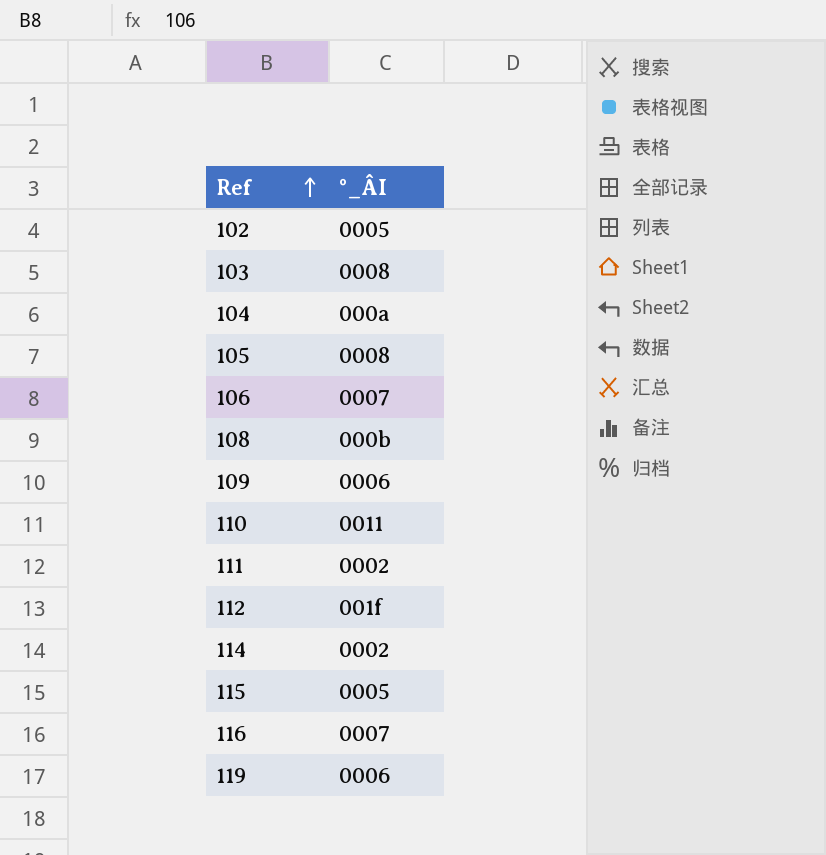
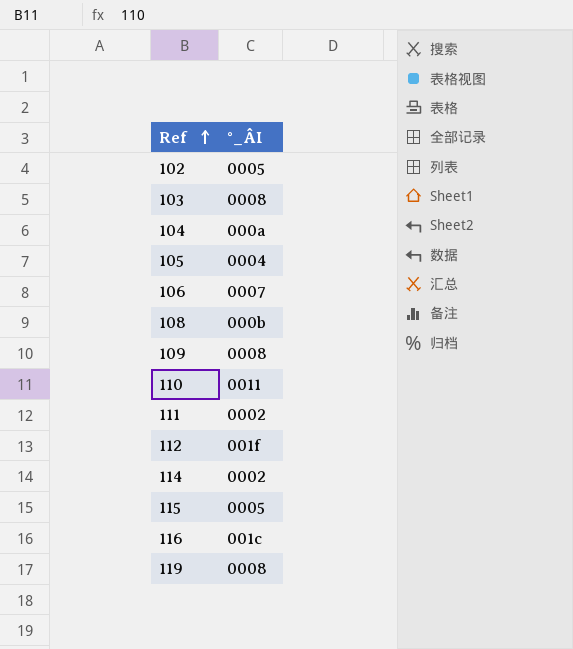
105 | °_ÂI: 0008 -> 0004
109 | °_ÂI: 0006 -> 0008
116 | °_ÂI: 0007 -> 001c
119 | °_ÂI: 0006 -> 0008

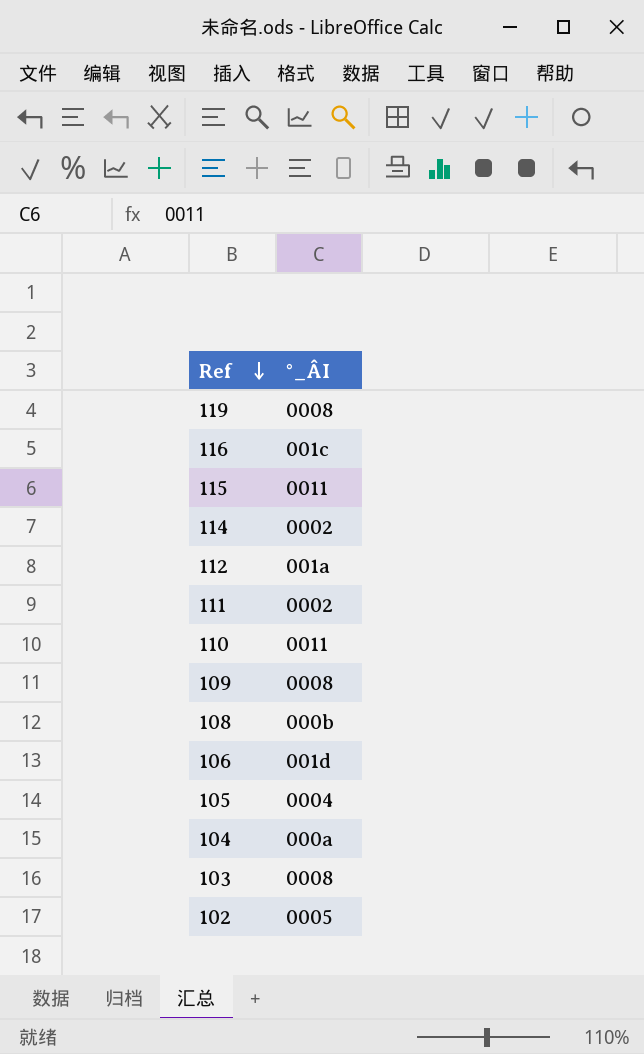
row order: Ref ascending -> Ref descending
115 | °_ÂI: 0005 -> 0011
112 | °_ÂI: 001f -> 001a
106 | °_ÂI: 0007 -> 001d

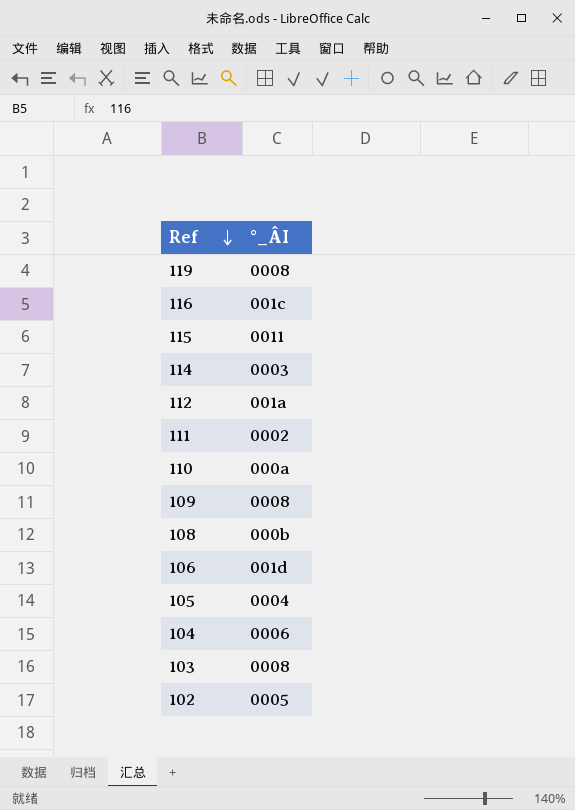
114 | °_ÂI: 0002 -> 0003
110 | °_ÂI: 0011 -> 000a
104 | °_ÂI: 000a -> 0006

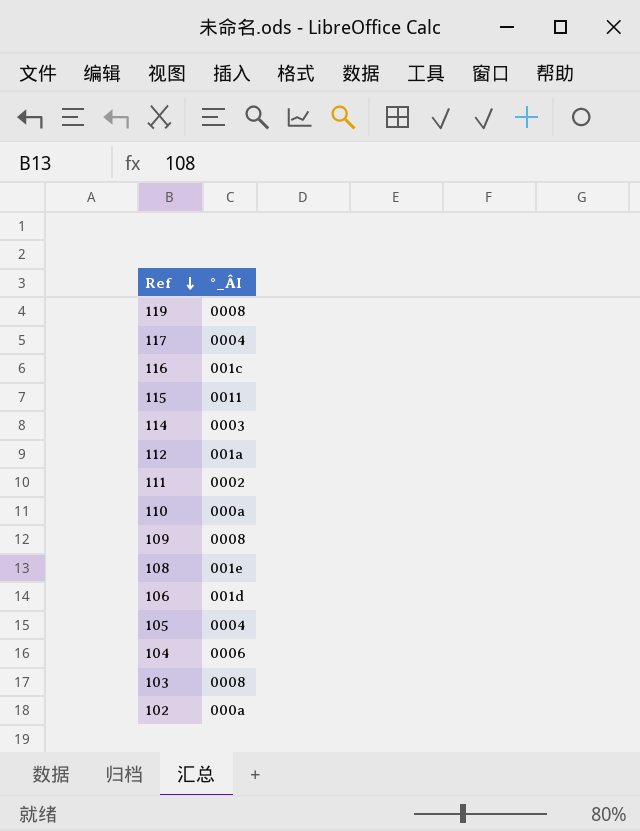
row 117: none -> 0004
108 | °_ÂI: 000b -> 001e
102 | °_ÂI: 0005 -> 000a

